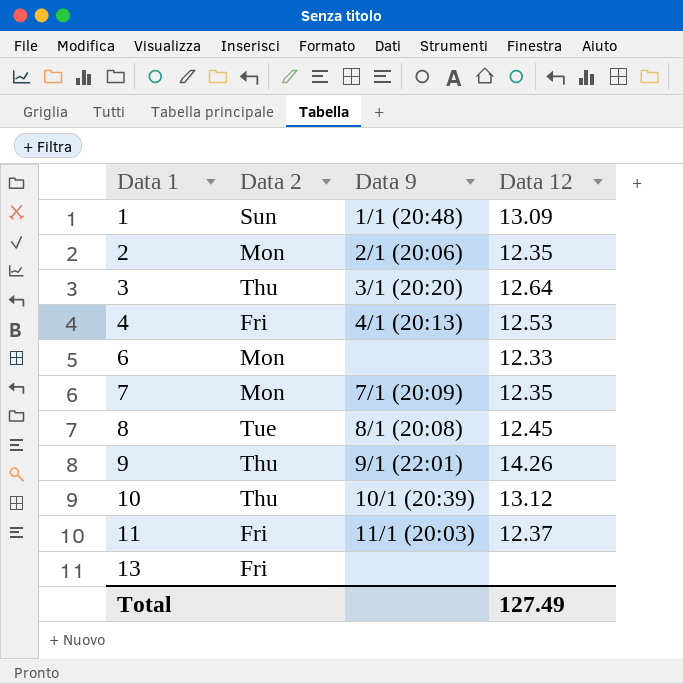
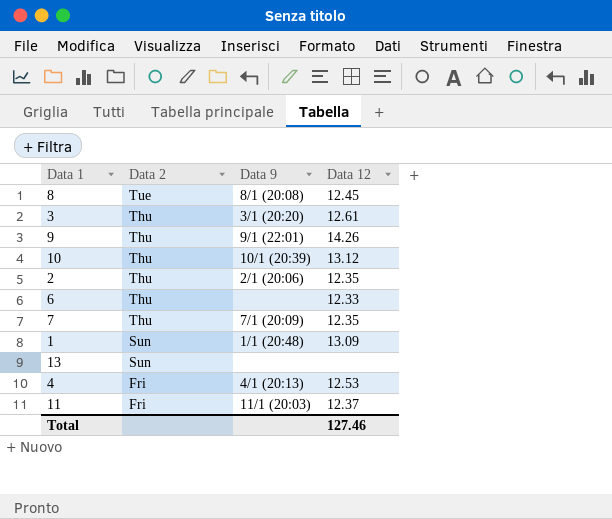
row order: Data 1 ascending -> Data 2 descending
3 | Data 12: 12.64 -> 12.61
2 | Data 2: Mon -> Thu
6 | Data 2: Mon -> Thu
7 | Data 2: Mon -> Thu
13 | Data 2: Fri -> Sun
Total | Data 12: 127.49 -> 127.46

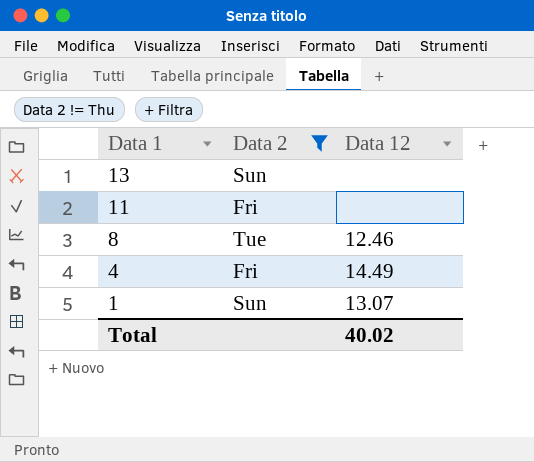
filter: none -> Data 2 != Thu
row order: Data 2 descending -> Data 1 descending
column Data 9 | position: 3 -> none
11 | Data 12: 12.37 -> none
8 | Data 12: 12.45 -> 12.46
4 | Data 12: 12.53 -> 14.49
1 | Data 12: 13.09 -> 13.07
Total | Data 12: 127.46 -> 40.02

